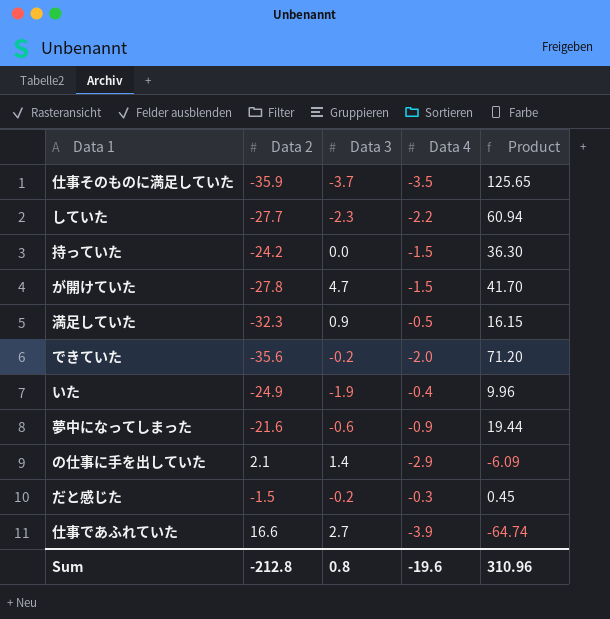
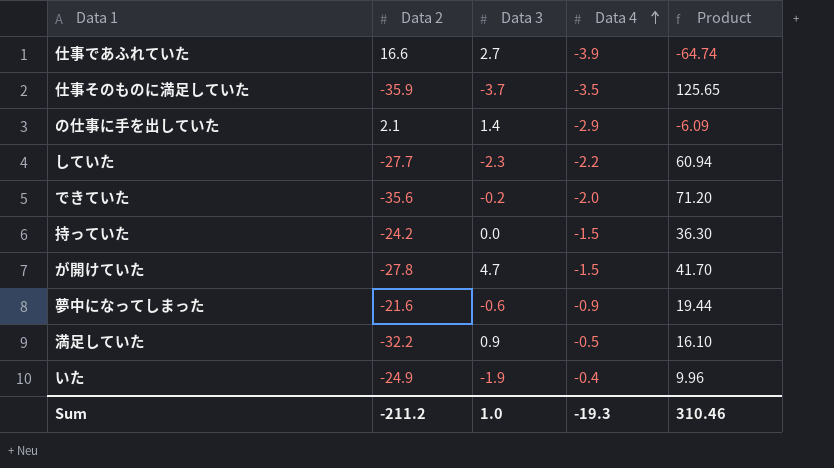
row order: none -> Data 4 ascending
row だと感じた: -1.5 | -0.2 | -0.3 | 0.45 -> none
満足していた | Data 2: -32.3 -> -32.2
満足していた | Product: 16.15 -> 16.10
Sum | Data 2: -212.8 -> -211.2
Sum | Data 3: 0.8 -> 1.0
Sum | Data 4: -19.6 -> -19.3
Sum | Product: 310.96 -> 310.46

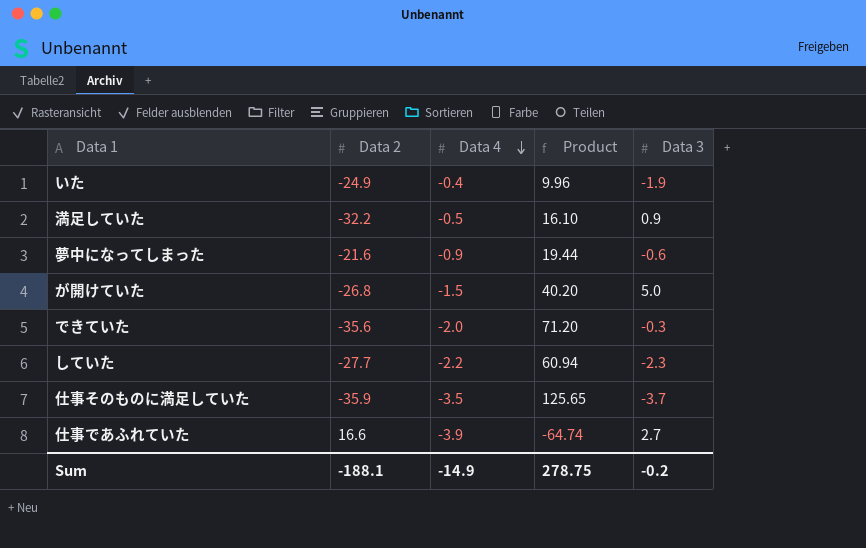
row order: Data 4 ascending -> Data 4 descending
column Data 3 | position: 3 -> 5
row の仕事に手を出していた: 2.1 | 1.4 | -2.9 | -6.09 -> none
row 持っていた: -24.2 | 0.0 | -1.5 | 36.30 -> none
が開けていた | Data 2: -27.8 -> -26.8
が開けていた | Product: 41.70 -> 40.20
が開けていた | Data 3: 4.7 -> 5.0
できていた | Data 3: -0.2 -> -0.3
Sum | Data 2: -211.2 -> -188.1
Sum | Data 4: -19.3 -> -14.9
Sum | Product: 310.46 -> 278.75
Sum | Data 3: 1.0 -> -0.2

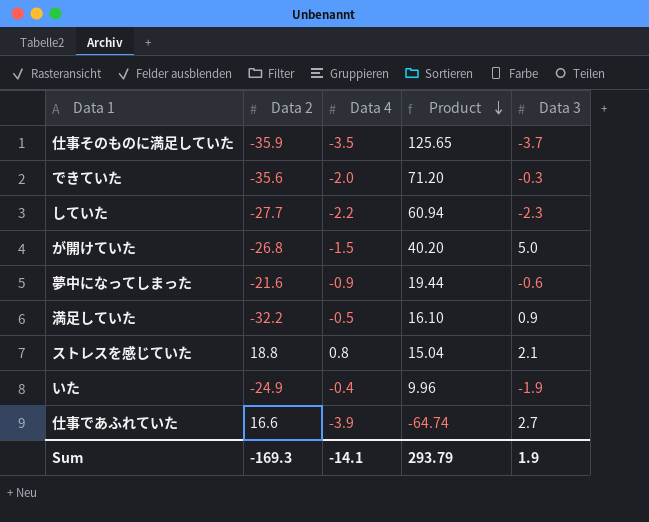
row order: Data 4 descending -> Product descending
row ストレスを感じていた: none -> 18.8 | 0.8 | 15.04 | 2.1
Sum | Data 2: -188.1 -> -169.3
Sum | Data 4: -14.9 -> -14.1
Sum | Product: 278.75 -> 293.79
Sum | Data 3: -0.2 -> 1.9

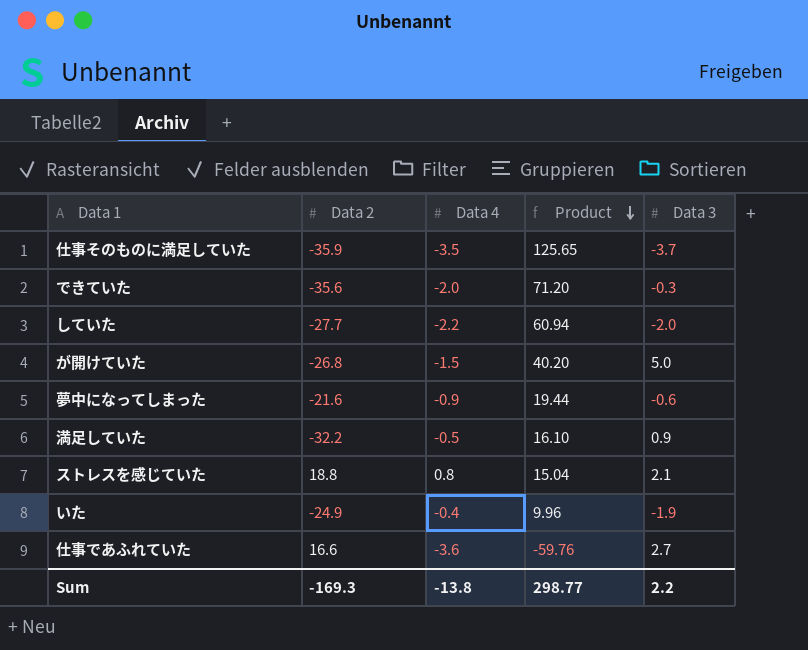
していた | Data 3: -2.3 -> -2.0
仕事であふれていた | Data 4: -3.9 -> -3.6
仕事であふれていた | Product: -64.74 -> -59.76
Sum | Data 4: -14.1 -> -13.8
Sum | Product: 293.79 -> 298.77
Sum | Data 3: 1.9 -> 2.2

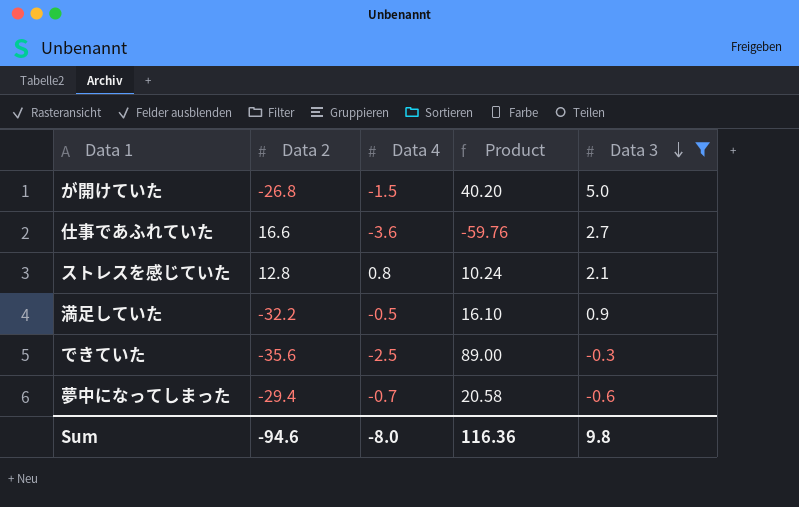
filter: none -> Data 3 >= -0.6
row order: Product descending -> Data 3 descending
ストレスを感じていた | Data 2: 18.8 -> 12.8
ストレスを感じていた | Product: 15.04 -> 10.24
できていた | Data 4: -2.0 -> -2.5
できていた | Product: 71.20 -> 89.00
夢中になってしまった | Data 2: -21.6 -> -29.4
夢中になってしまった | Data 4: -0.9 -> -0.7
夢中になってしまった | Product: 19.44 -> 20.58
Sum | Data 2: -169.3 -> -94.6
Sum | Data 4: -13.8 -> -8.0
Sum | Product: 298.77 -> 116.36
Sum | Data 3: 2.2 -> 9.8

